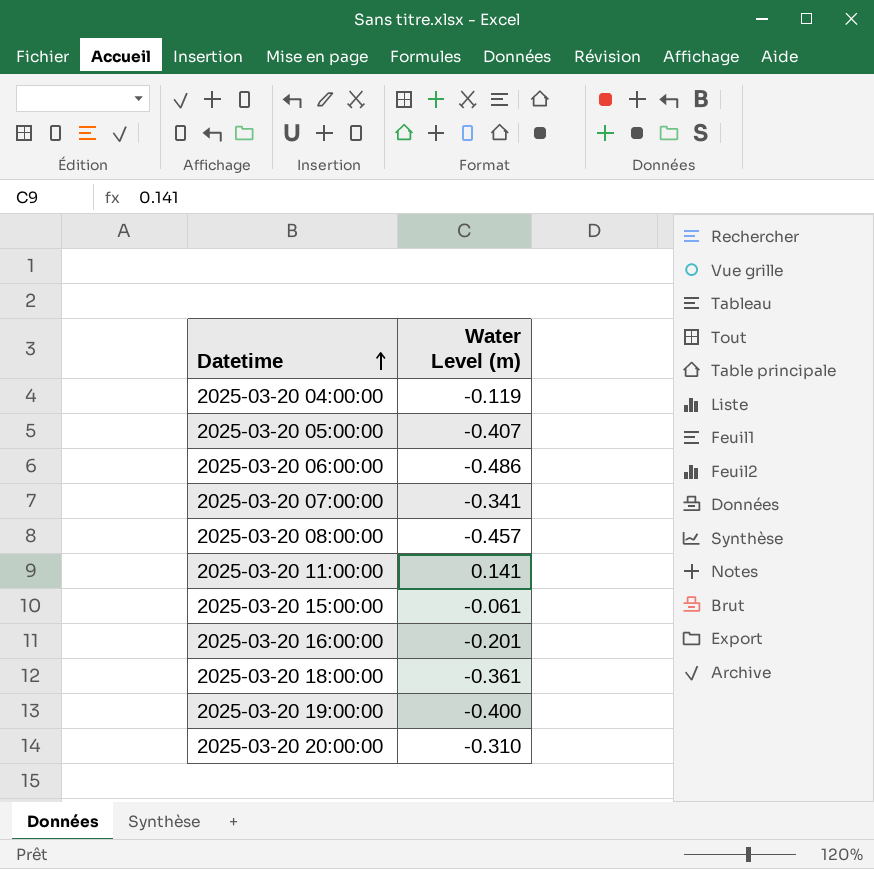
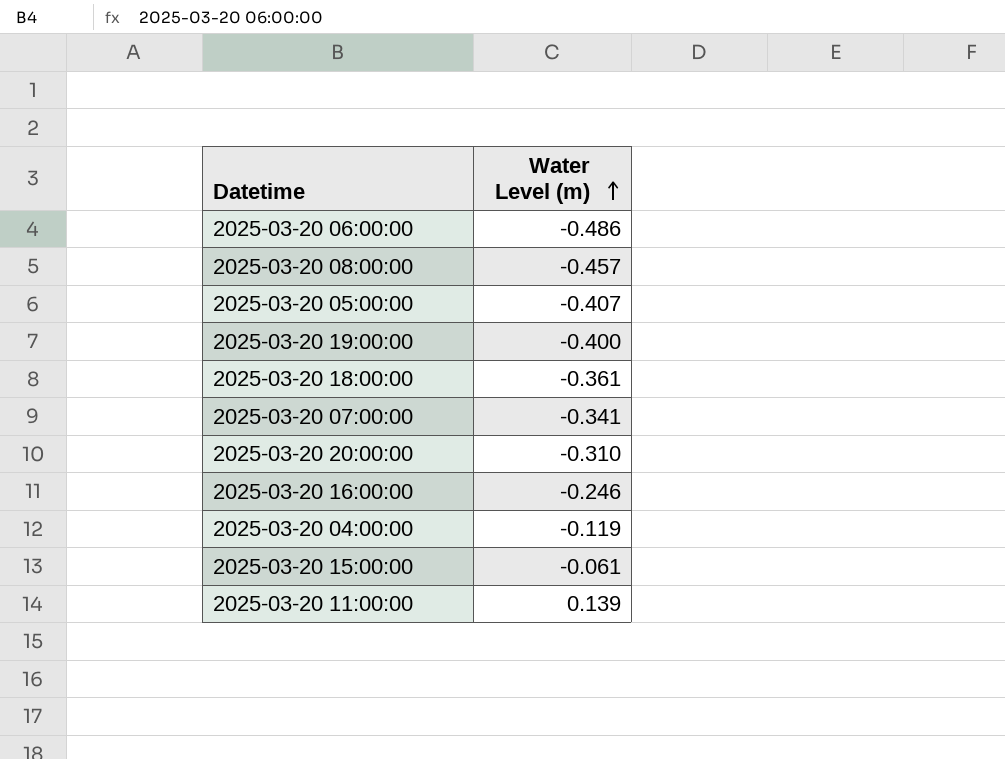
row order: Datetime ascending -> Water Level (m) ascending
2025-03-20 16:00:00 | Water Level (m): -0.201 -> -0.246
2025-03-20 11:00:00 | Water Level (m): 0.141 -> 0.139

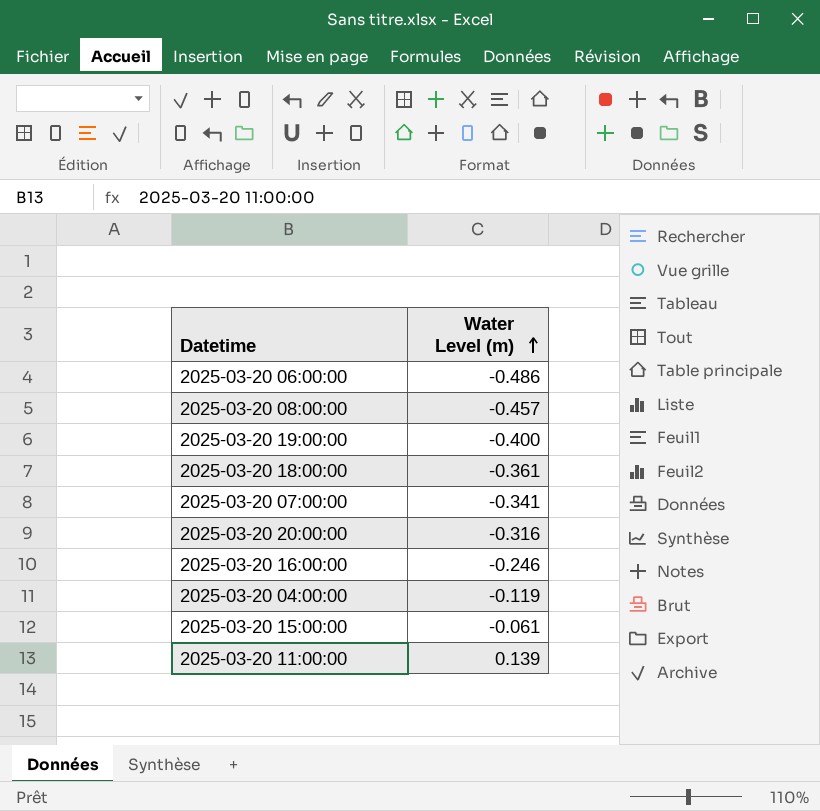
row 2025-03-20 05:00:00: -0.407 -> none
2025-03-20 20:00:00 | Water Level (m): -0.310 -> -0.316

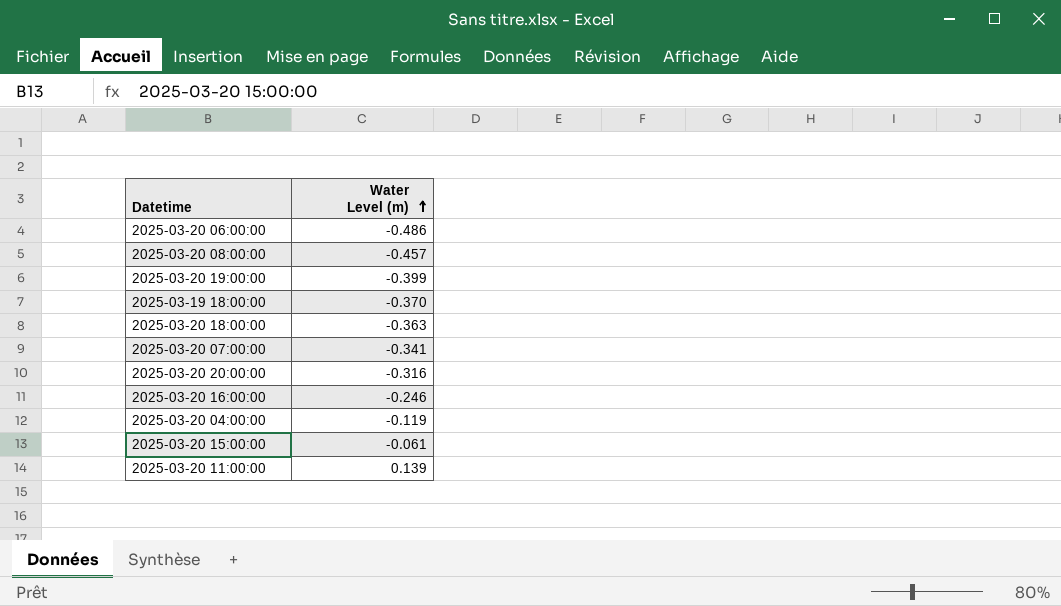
2025-03-20 19:00:00 | Water Level (m): -0.400 -> -0.399
row 2025-03-19 18:00:00: none -> -0.370
2025-03-20 18:00:00 | Water Level (m): -0.361 -> -0.363

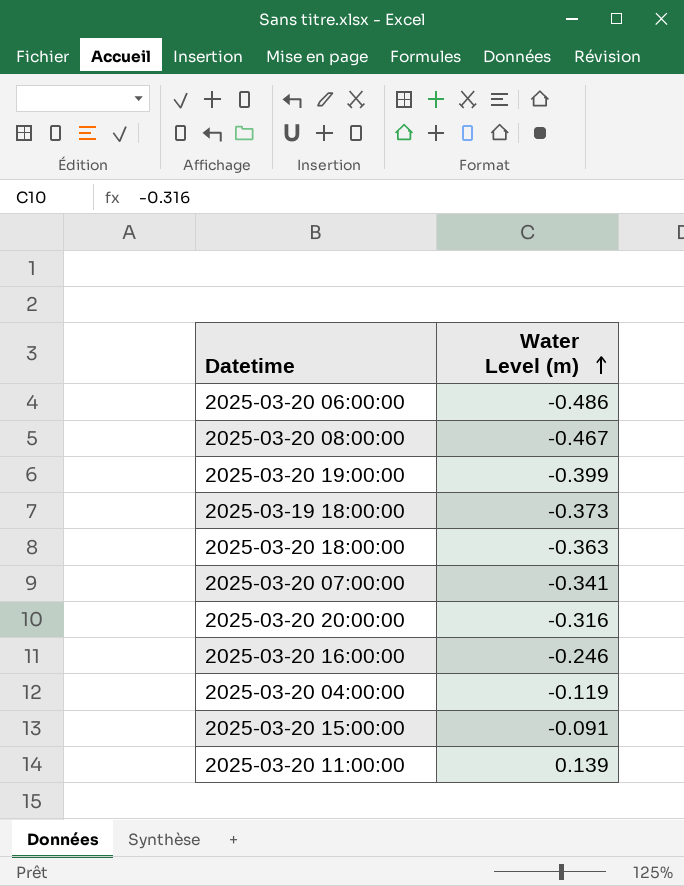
2025-03-20 08:00:00 | Water Level (m): -0.457 -> -0.467
2025-03-19 18:00:00 | Water Level (m): -0.370 -> -0.373
2025-03-20 15:00:00 | Water Level (m): -0.061 -> -0.091

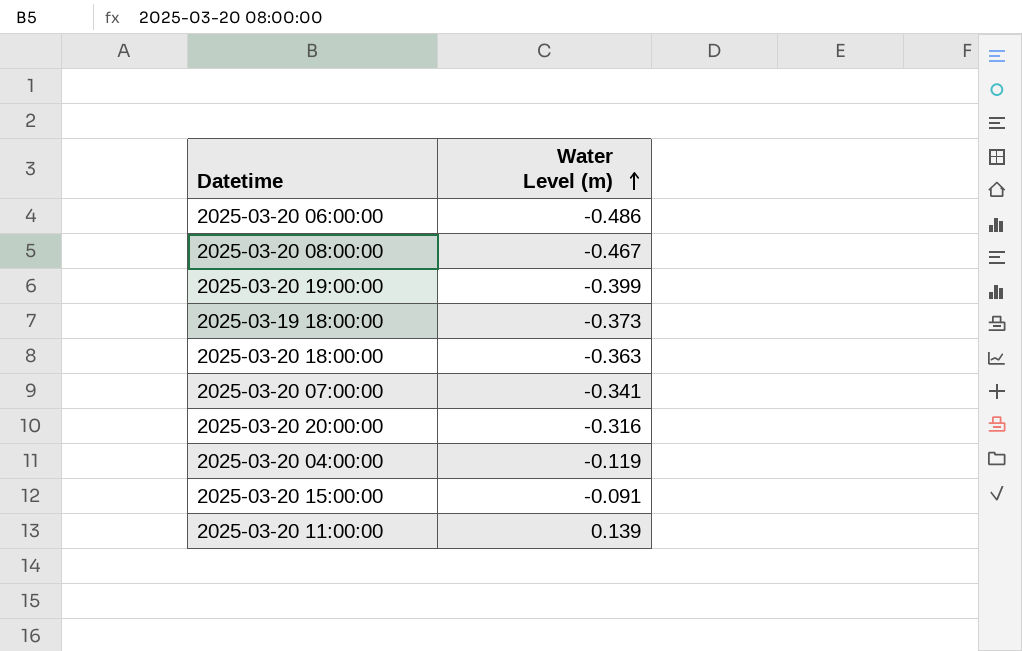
row 2025-03-20 16:00:00: -0.246 -> none

